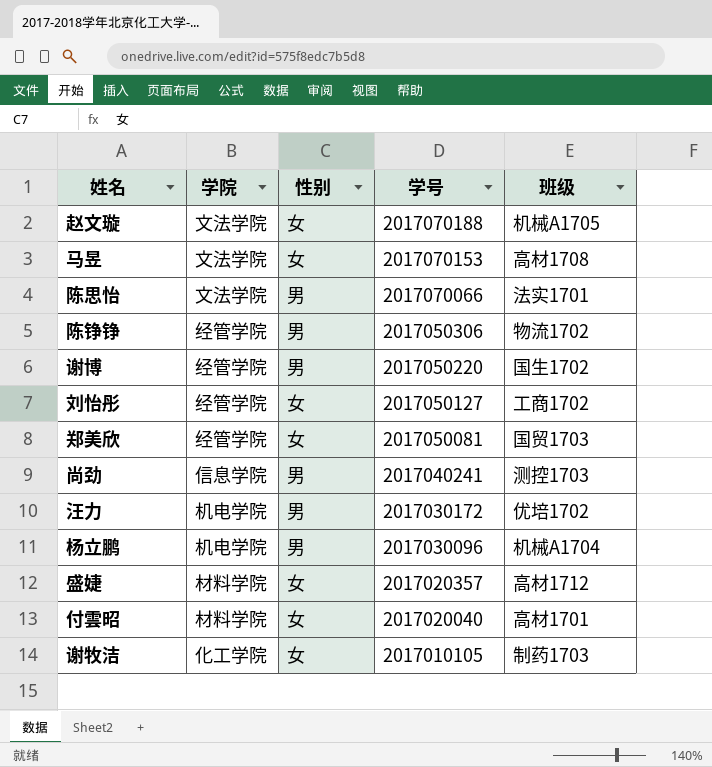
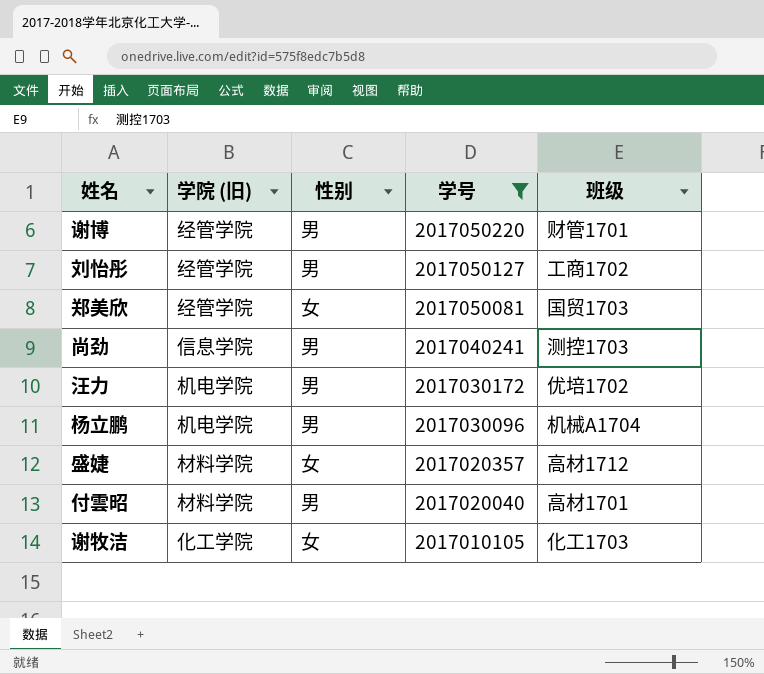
filter: none -> 学号 <= 2017050220
column name: 学院 -> 学院 (旧)
谢博 | 班级: 国生1702 -> 财管1701
刘怡彤 | 性别: 女 -> 男
付雲昭 | 性别: 女 -> 男
谢牧洁 | 班级: 制药1703 -> 化工1703

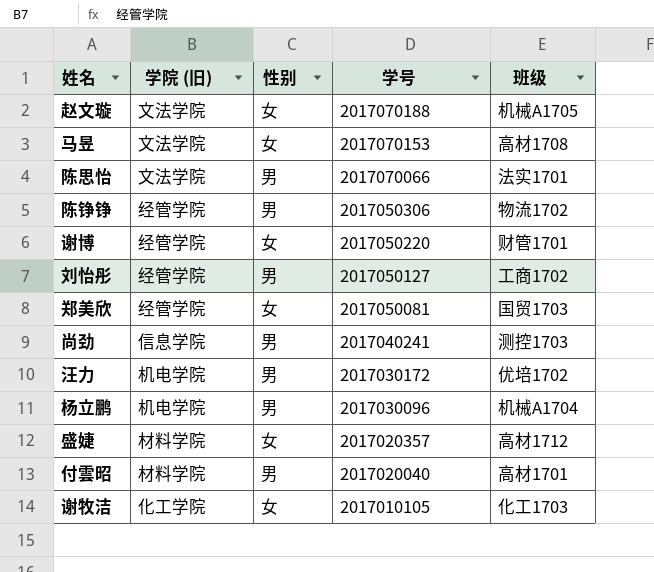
filter: 学号 <= 2017050220 -> none
谢博 | 性别: 男 -> 女

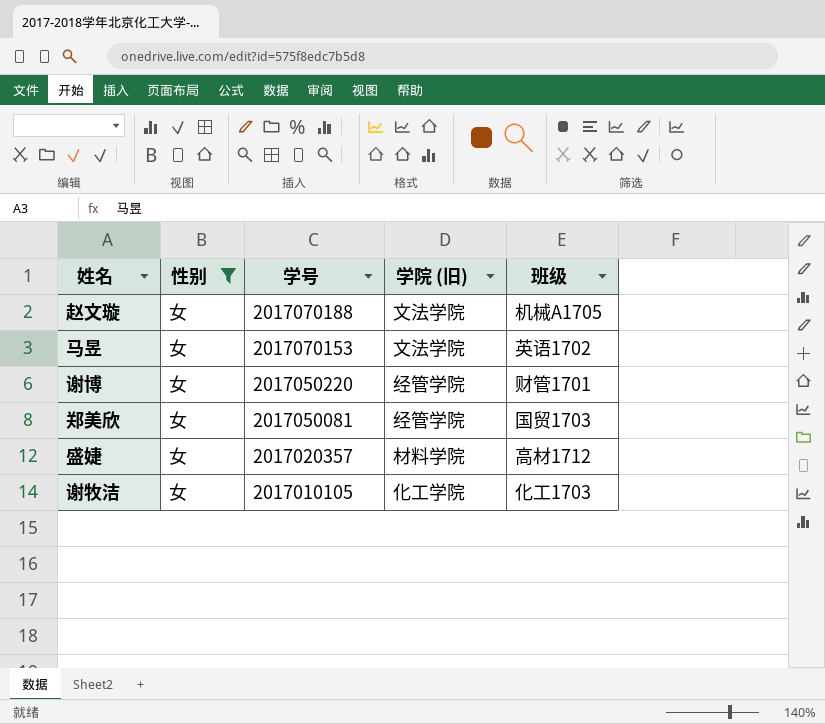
filter: none -> 性别 = 女
column 学院 (旧) | position: 2 -> 4
马昱 | 班级: 高材1708 -> 英语1702

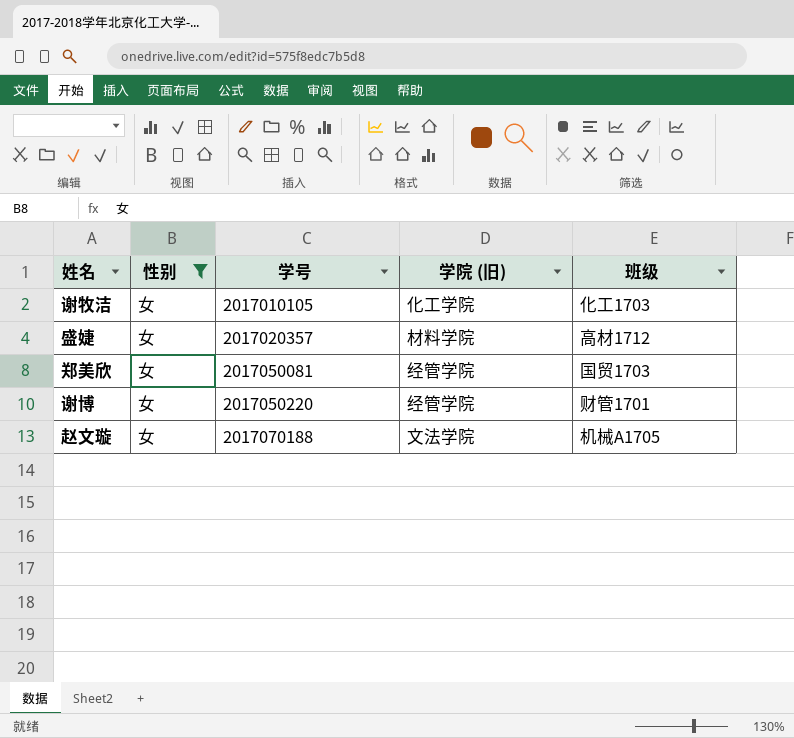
row order: 学号 descending -> 学号 ascending
row 马昱: 女 | 2017070153 | 文法学院 | 英语1702 -> none

